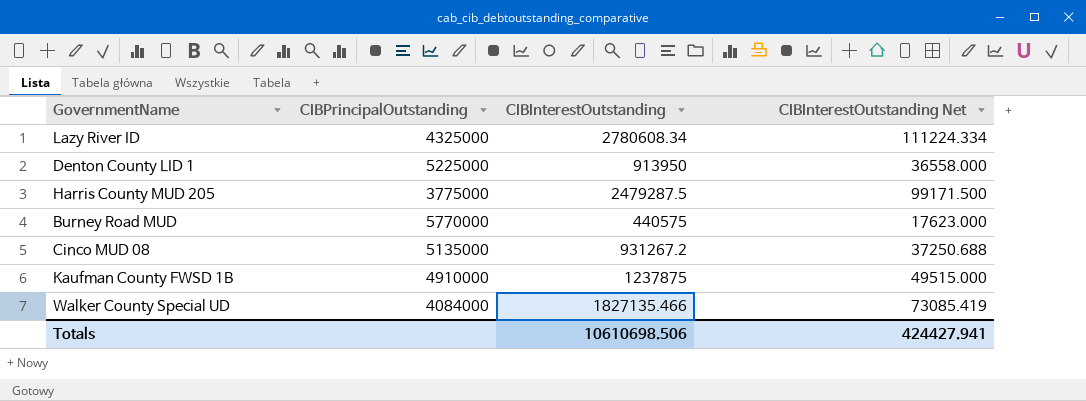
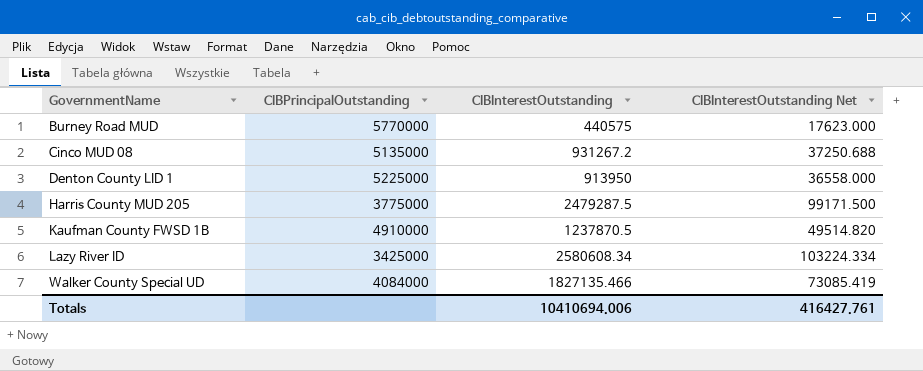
row order: none -> GovernmentName ascending
Kaufman County FWSD 1B | CIBInterestOutstanding: 1237875 -> 1237870.5
Kaufman County FWSD 1B | CIBInterestOutstanding Net: 49515.000 -> 49514.820
Lazy River ID | CIBPrincipalOutstanding: 4325000 -> 3425000
Lazy River ID | CIBInterestOutstanding: 2780608.34 -> 2580608.34
Lazy River ID | CIBInterestOutstanding Net: 111224.334 -> 103224.334
Totals | CIBInterestOutstanding: 10610698.506 -> 10410694.006
Totals | CIBInterestOutstanding Net: 424427.941 -> 416427.761

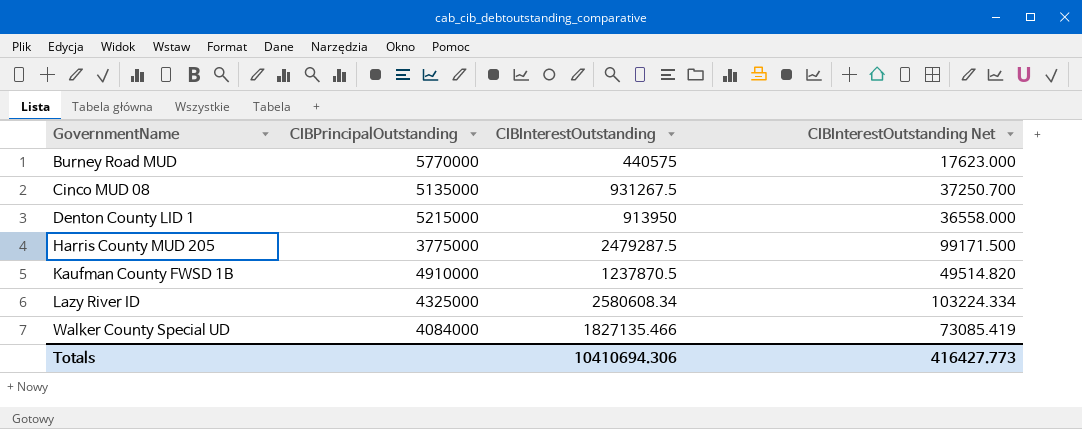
Cinco MUD 08 | CIBInterestOutstanding: 931267.2 -> 931267.5
Cinco MUD 08 | CIBInterestOutstanding Net: 37250.688 -> 37250.700
Denton County LID 1 | CIBPrincipalOutstanding: 5225000 -> 5215000
Lazy River ID | CIBPrincipalOutstanding: 3425000 -> 4325000
Totals | CIBInterestOutstanding: 10410694.006 -> 10410694.306
Totals | CIBInterestOutstanding Net: 416427.761 -> 416427.773

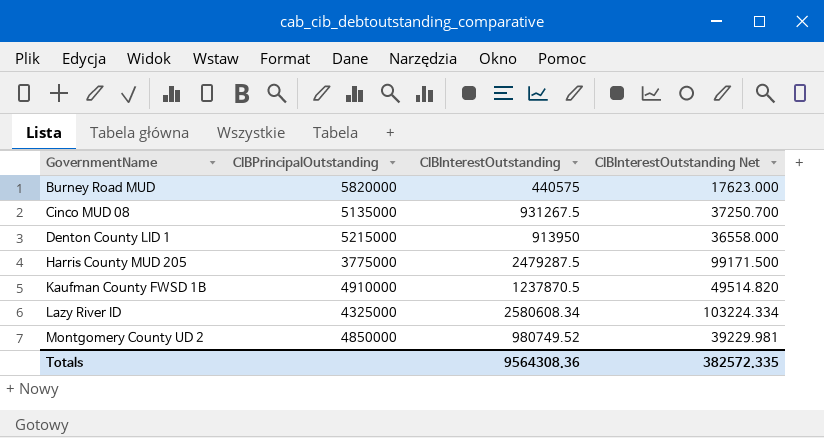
row Walker County Special UD: 4084000 | 1827135.466 | 73085.419 -> none
Burney Road MUD | CIBPrincipalOutstanding: 5770000 -> 5820000
row Montgomery County UD 2: none -> 4850000 | 980749.52 | 39229.981
Totals | CIBInterestOutstanding: 10410694.306 -> 9564308.36
Totals | CIBInterestOutstanding Net: 416427.773 -> 382572.335

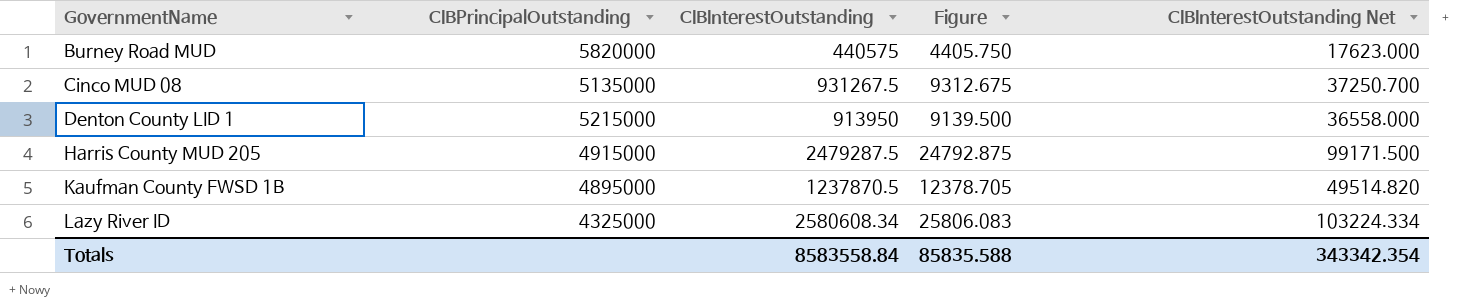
column Figure | formula: none -> [CIBInterestOutstanding] * 0.01
row Montgomery County UD 2: 4850000 | 980749.52 | 39229.981 -> none
Harris County MUD 205 | CIBPrincipalOutstanding: 3775000 -> 4915000
Kaufman County FWSD 1B | CIBPrincipalOutstanding: 4910000 -> 4895000
Totals | CIBInterestOutstanding: 9564308.36 -> 8583558.84
Totals | CIBInterestOutstanding Net: 382572.335 -> 343342.354

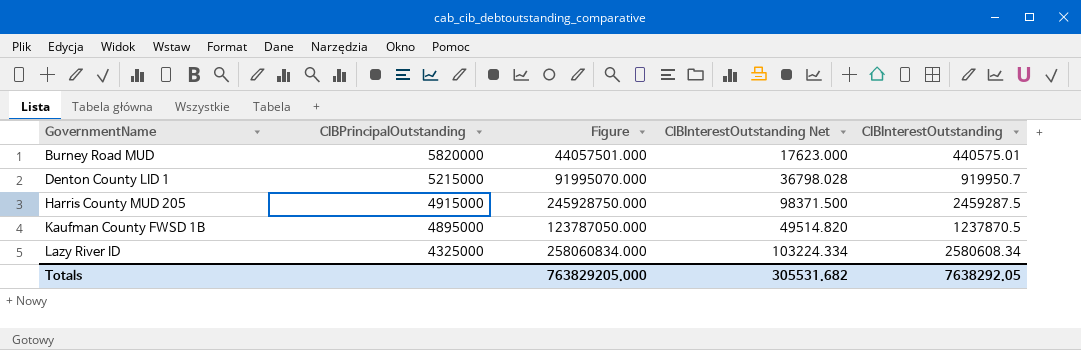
column Figure | formula: [CIBInterestOutstanding] * 0.01 -> [CIBInterestOutstanding] * 100
column CIBInterestOutstanding | position: 3 -> 5
row Cinco MUD 08: 5135000 | 931267.5 | 9312.675 | 37250.700 -> none
Burney Road MUD | CIBInterestOutstanding: 440575 -> 440575.01
Denton County LID 1 | CIBInterestOutstanding Net: 36558.000 -> 36798.028
Denton County LID 1 | CIBInterestOutstanding: 913950 -> 919950.7
Harris County MUD 205 | CIBInterestOutstanding Net: 99171.500 -> 98371.500
Harris County MUD 205 | CIBInterestOutstanding: 2479287.5 -> 2459287.5
Totals | Figure: 85835.588 -> 763829205.000
Totals | CIBInterestOutstanding Net: 343342.354 -> 305531.682
Totals | CIBInterestOutstanding: 8583558.84 -> 7638292.05

